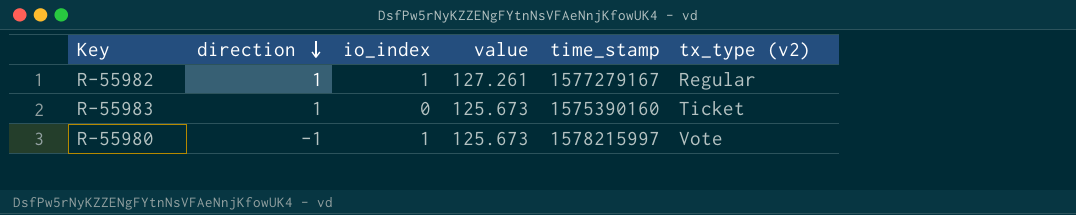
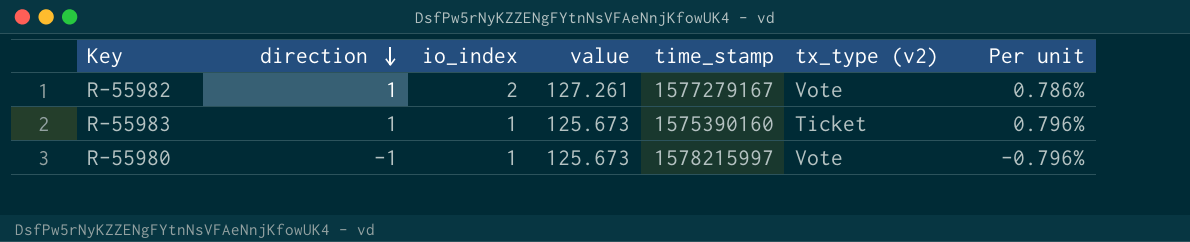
column Per unit | formula: none -> [direction] / [value]
R-55982 | io_index: 1 -> 2
R-55982 | tx_type (v2): Regular -> Vote
R-55983 | io_index: 0 -> 1

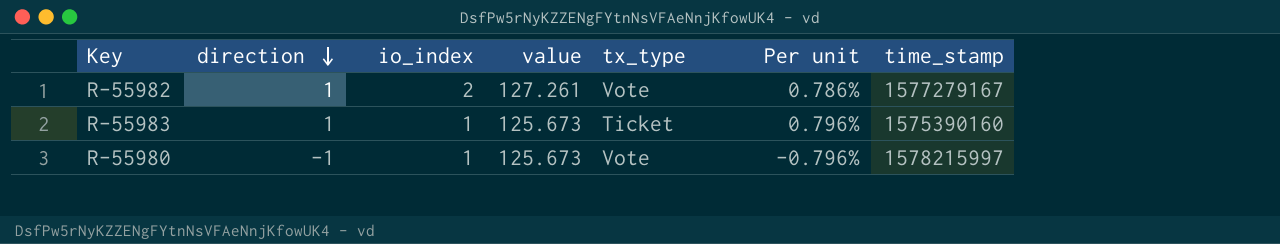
column name: tx_type (v2) -> tx_type
column time_stamp | position: 5 -> 7

